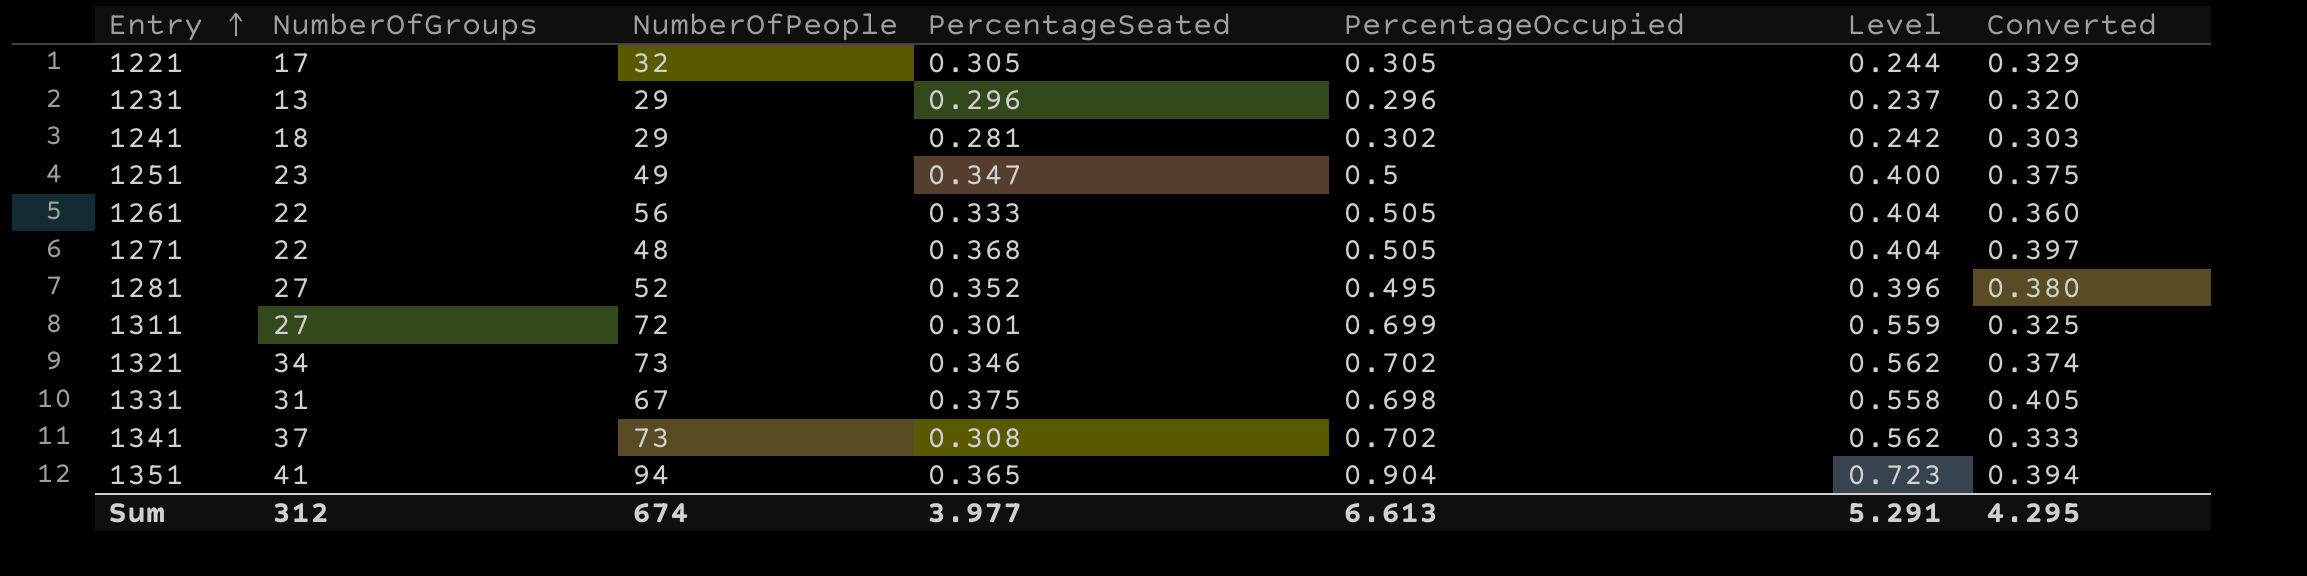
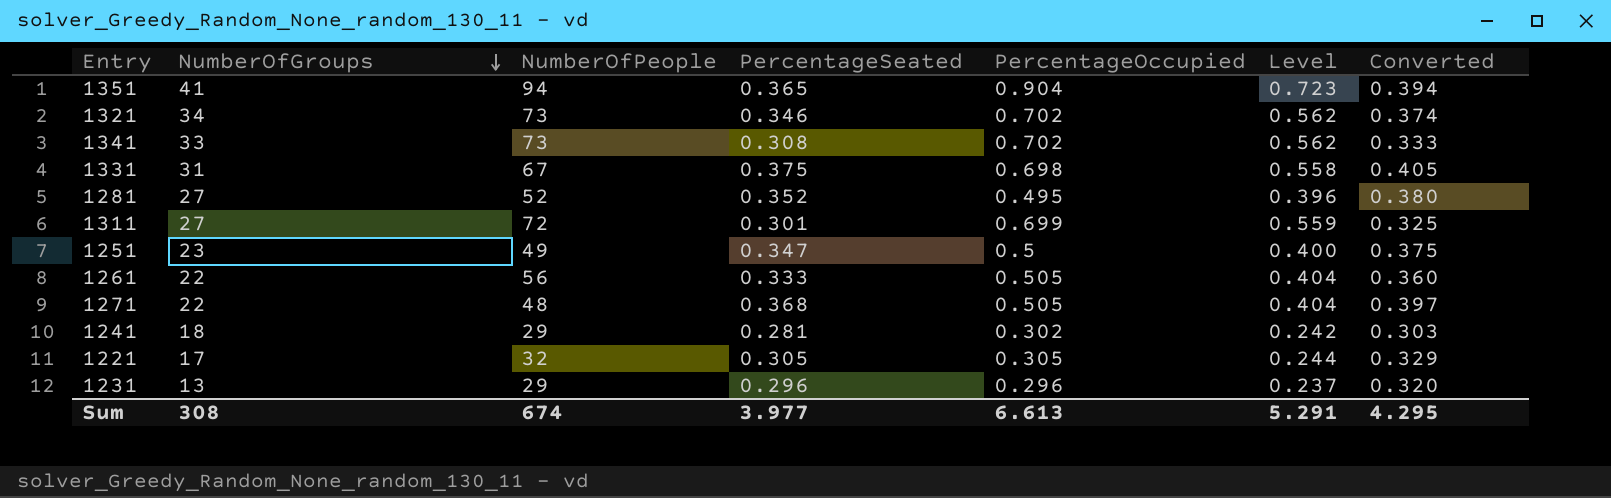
row order: Entry ascending -> NumberOfGroups descending
1341 | NumberOfGroups: 37 -> 33
Sum | NumberOfGroups: 312 -> 308

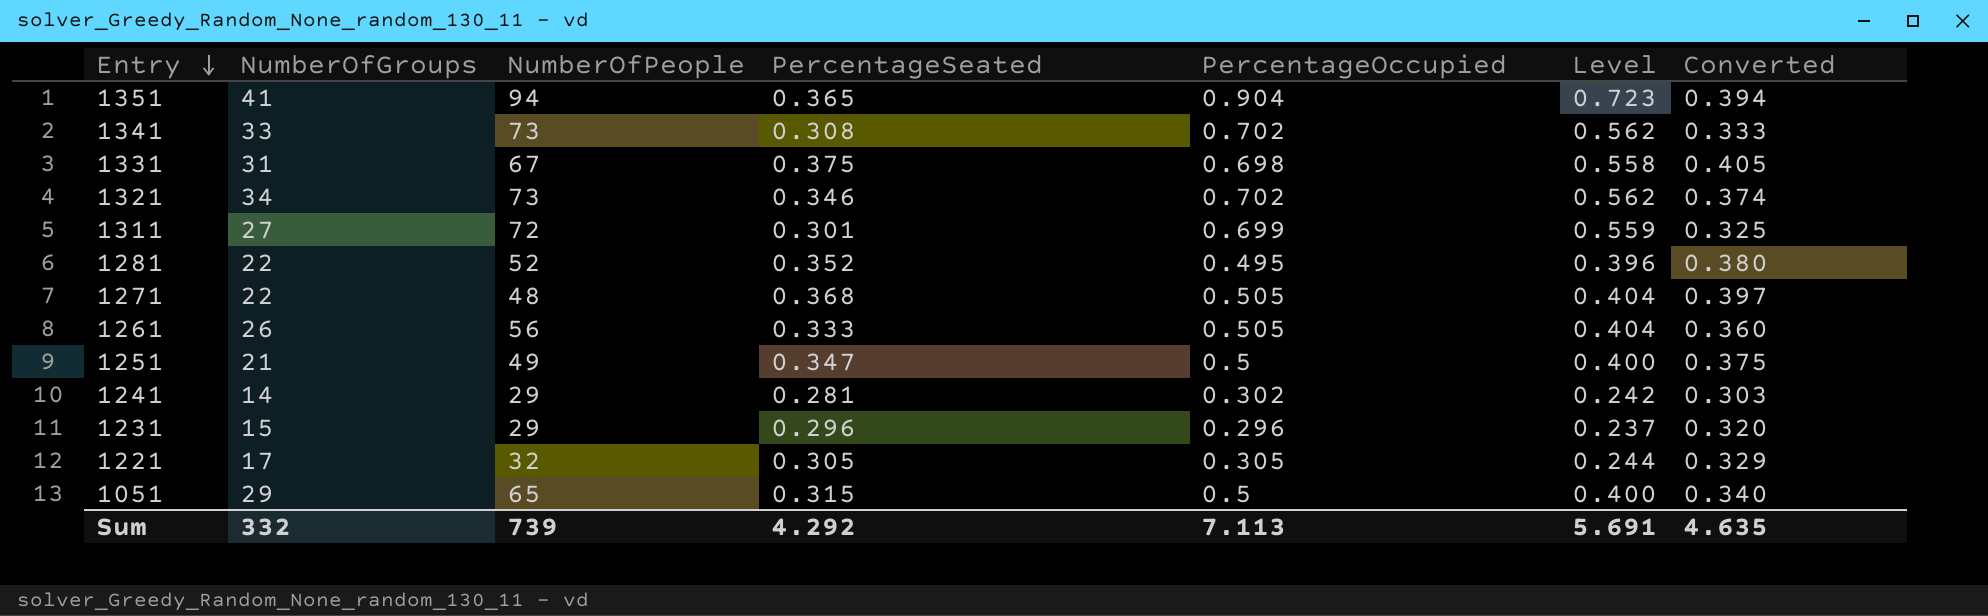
row order: NumberOfGroups descending -> Entry descending
1281 | NumberOfGroups: 27 -> 22
1261 | NumberOfGroups: 22 -> 26
1251 | NumberOfGroups: 23 -> 21
1241 | NumberOfGroups: 18 -> 14
1231 | NumberOfGroups: 13 -> 15
row 1051: none -> 29 | 65 | 0.315 | 0.5 | 0.400 | 0.340
Sum | NumberOfGroups: 308 -> 332
Sum | NumberOfPeople: 674 -> 739
Sum | PercentageSeated: 3.977 -> 4.292
Sum | PercentageOccupied: 6.613 -> 7.113
Sum | Level: 5.291 -> 5.691
Sum | Converted: 4.295 -> 4.635

